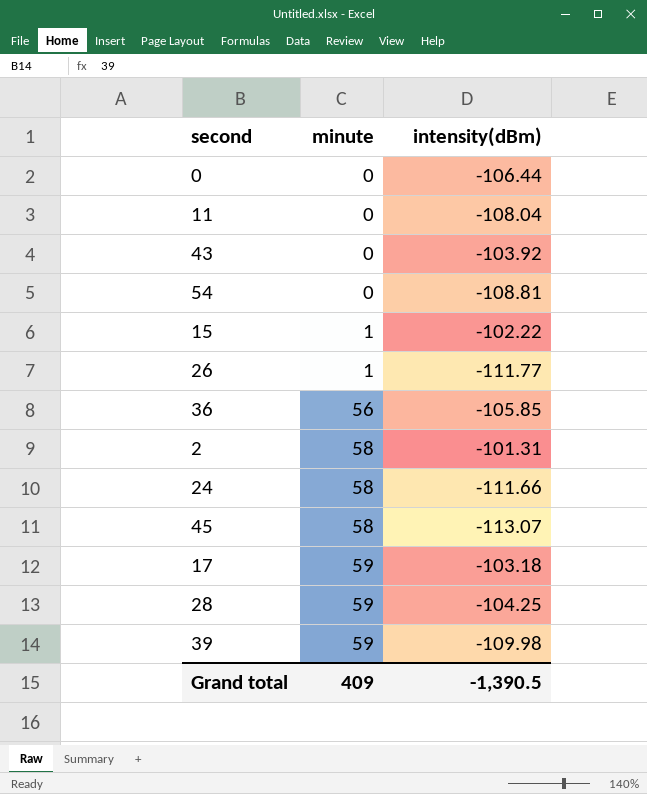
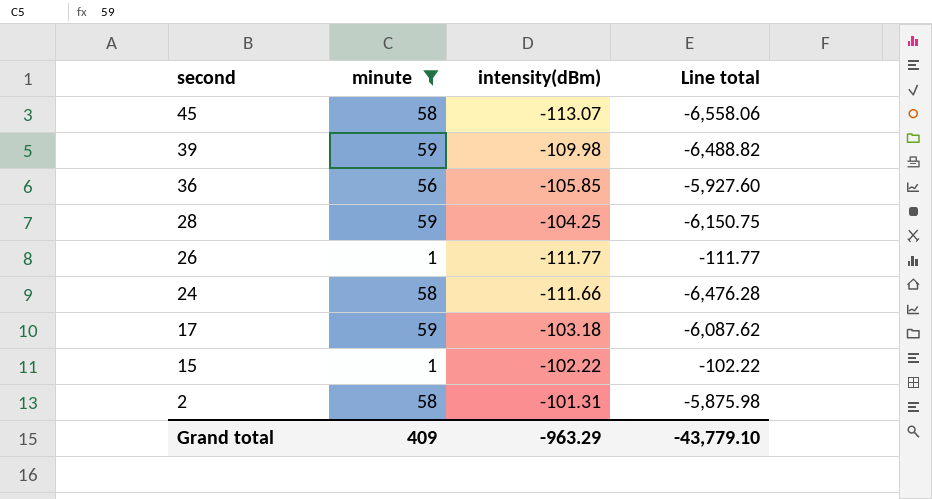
filter: none -> minute != 0
row order: minute ascending -> second descending
column Line total | formula: none -> [minute] * [intensity(dBm)]
Grand total | intensity(dBm): -1,390.5 -> -963.29

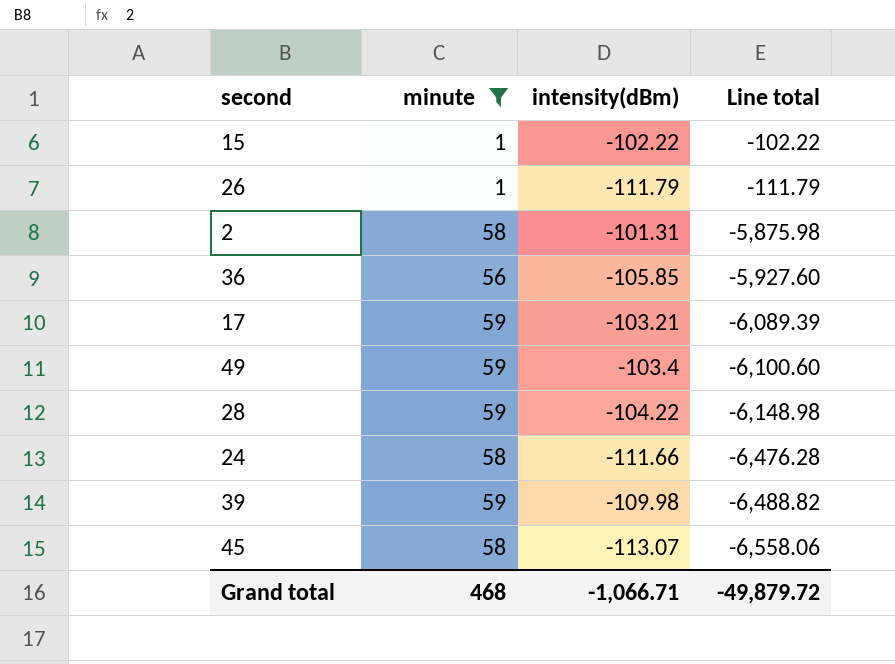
row order: second descending -> Line total descending
26 | intensity(dBm): -111.77 -> -111.79
26 | Line total: -111.77 -> -111.79
17 | intensity(dBm): -103.18 -> -103.21
17 | Line total: -6,087.62 -> -6,089.39
row 49: none -> 59 | -103.4 | -6,100.60
28 | intensity(dBm): -104.25 -> -104.22
28 | Line total: -6,150.75 -> -6,148.98
Grand total | minute: 409 -> 468
Grand total | intensity(dBm): -963.29 -> -1,066.71
Grand total | Line total: -43,779.10 -> -49,879.72

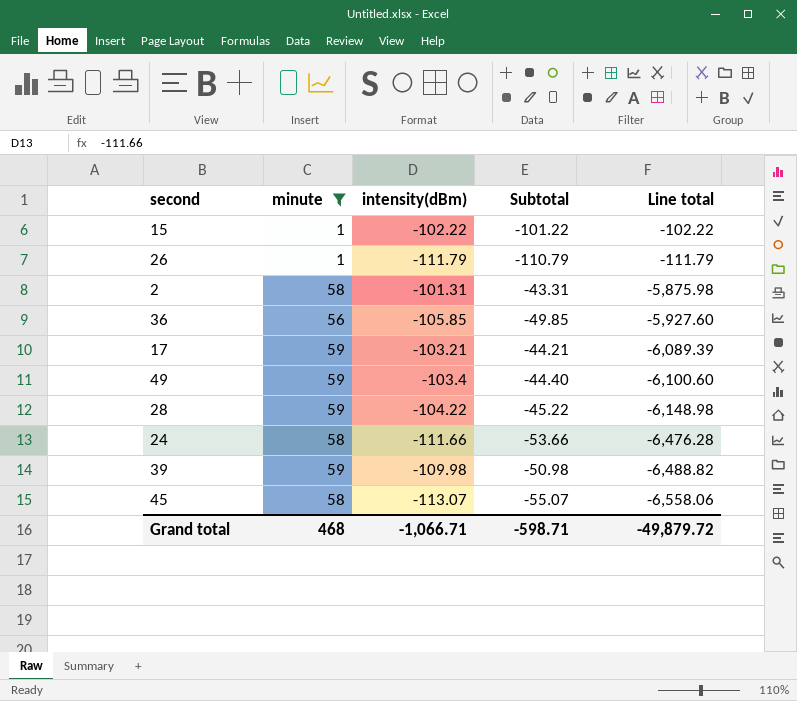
column Subtotal | formula: none -> [minute] + [intensity(dBm)]

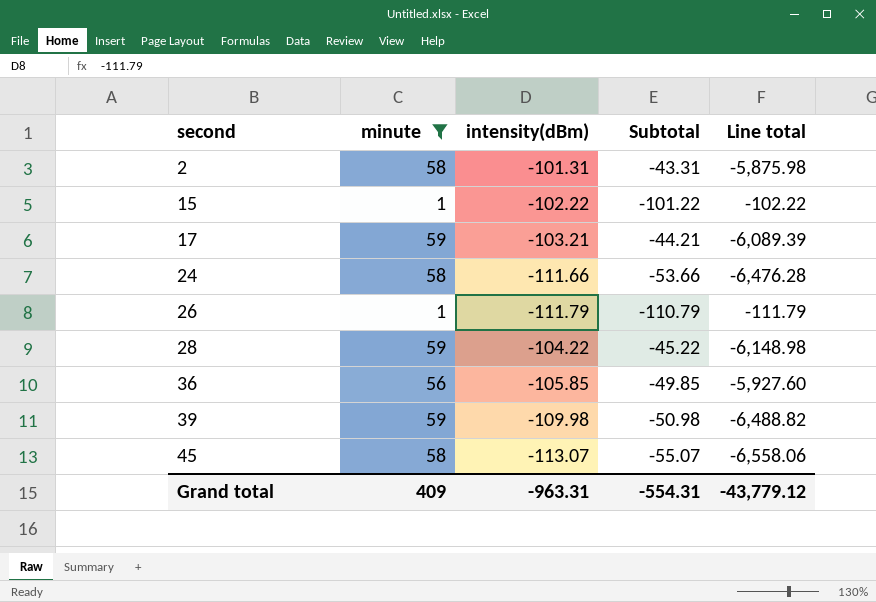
row order: Line total descending -> second ascending
row 49: 59 | -103.4 | -44.40 | -6,100.60 -> none
Grand total | minute: 468 -> 409
Grand total | intensity(dBm): -1,066.71 -> -963.31
Grand total | Subtotal: -598.71 -> -554.31
Grand total | Line total: -49,879.72 -> -43,779.12

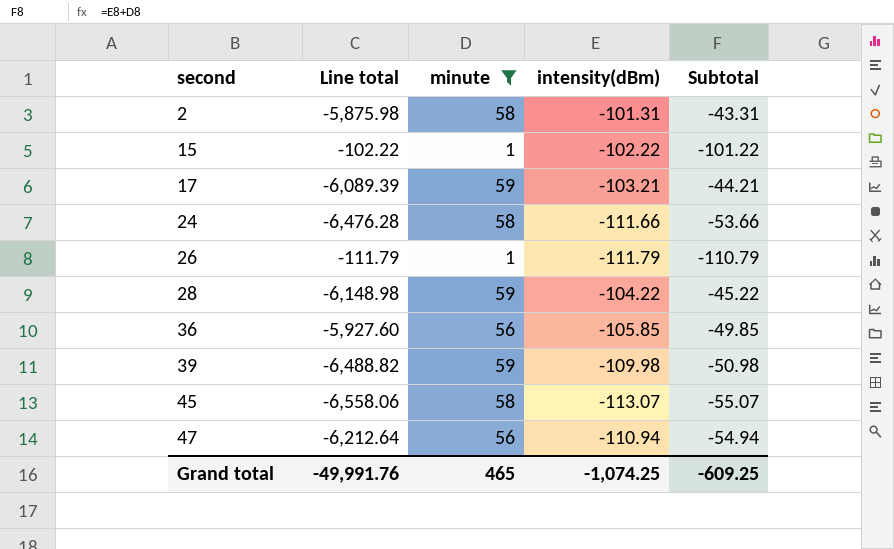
column Line total | position: 5 -> 2
row 47: none -> -6,212.64 | 56 | -110.94 | -54.94
Grand total | Line total: -43,779.12 -> -49,991.76
Grand total | minute: 409 -> 465
Grand total | intensity(dBm): -963.31 -> -1,074.25
Grand total | Subtotal: -554.31 -> -609.25

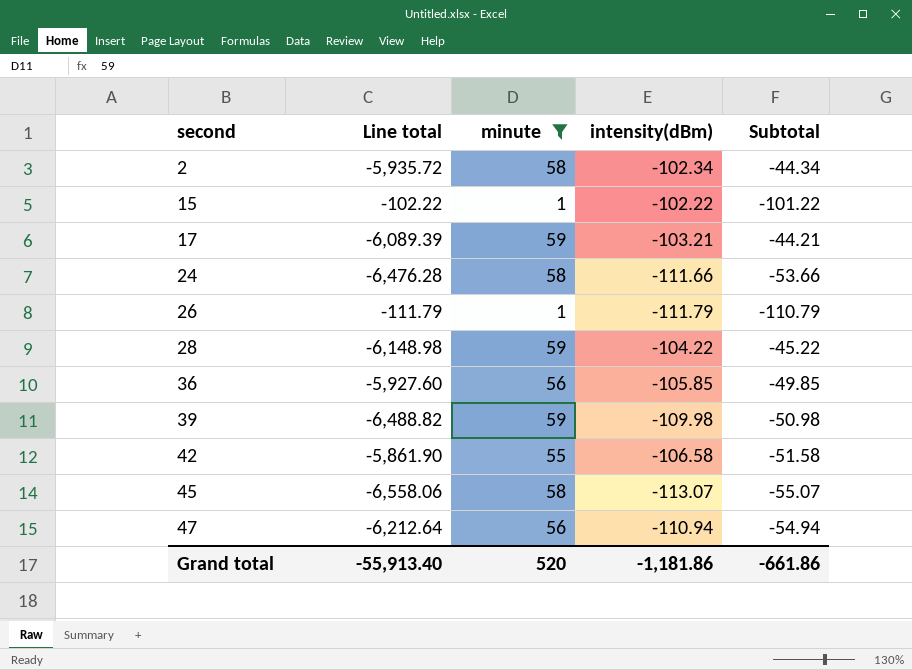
2 | Line total: -5,875.98 -> -5,935.72
2 | intensity(dBm): -101.31 -> -102.34
2 | Subtotal: -43.31 -> -44.34
row 42: none -> -5,861.90 | 55 | -106.58 | -51.58
Grand total | Line total: -49,991.76 -> -55,913.40
Grand total | minute: 465 -> 520
Grand total | intensity(dBm): -1,074.25 -> -1,181.86
Grand total | Subtotal: -609.25 -> -661.86

